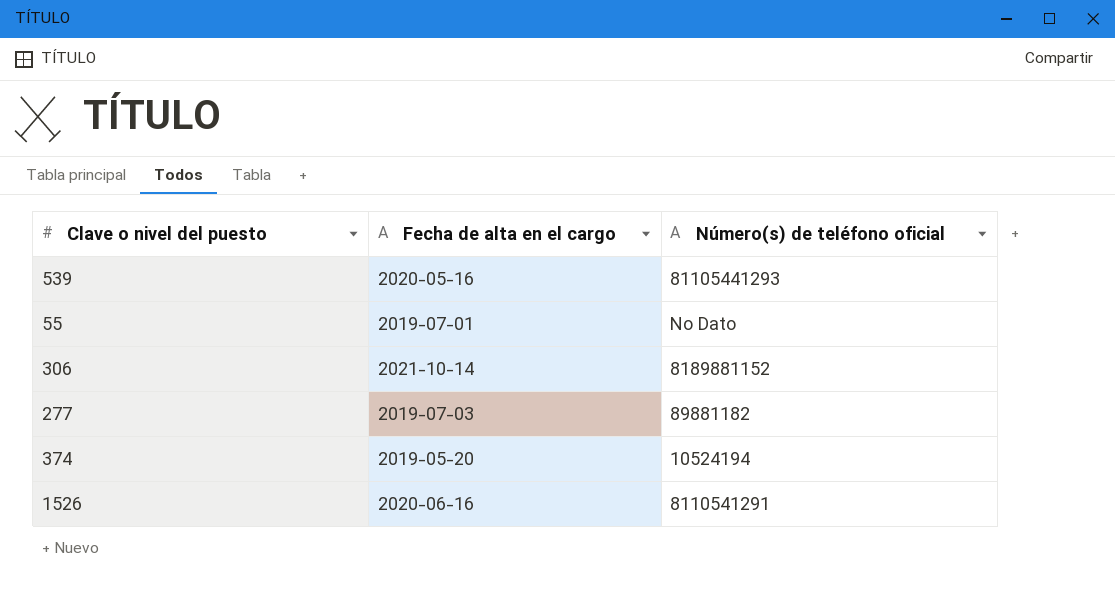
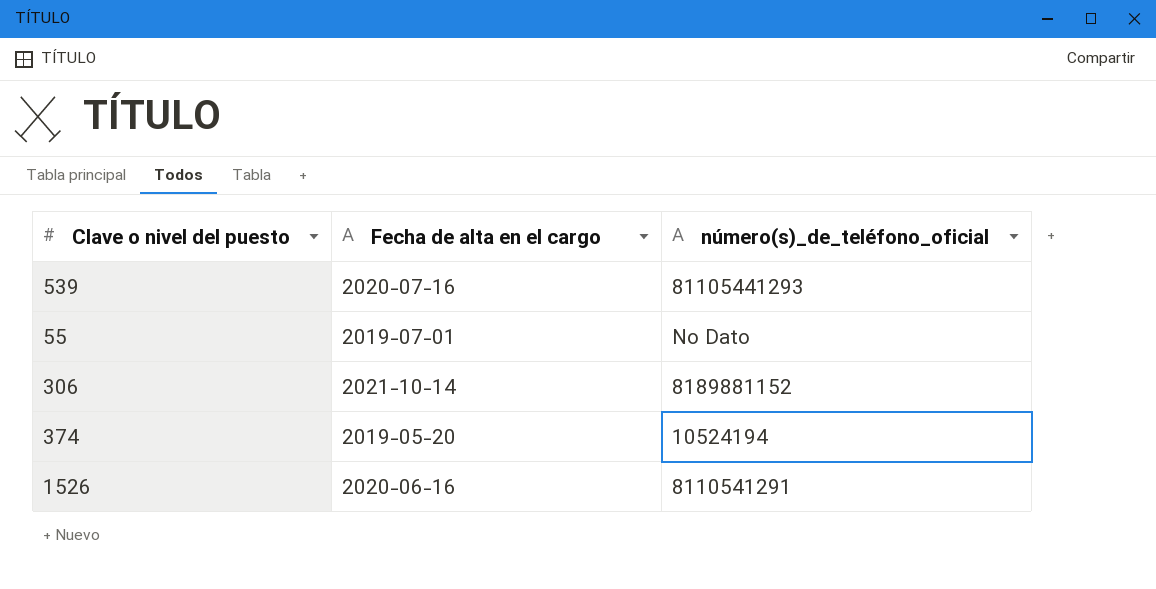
column name: Número(s) de teléfono oficial -> número(s)_de_teléfono_oficial
row 277: 2019-07-03 | 89881182 -> none
539 | Fecha de alta en el cargo: 2020-05-16 -> 2020-07-16

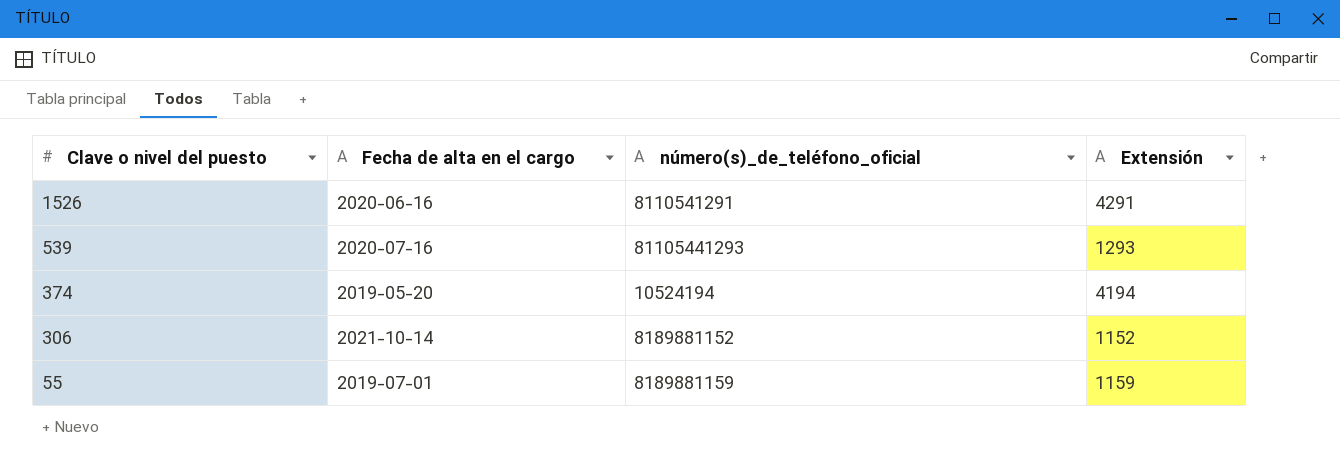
row order: none -> Clave o nivel del puesto descending
column Extensión | position: none -> 4
55 | número(s)_de_teléfono_oficial: No Dato -> 8189881159

